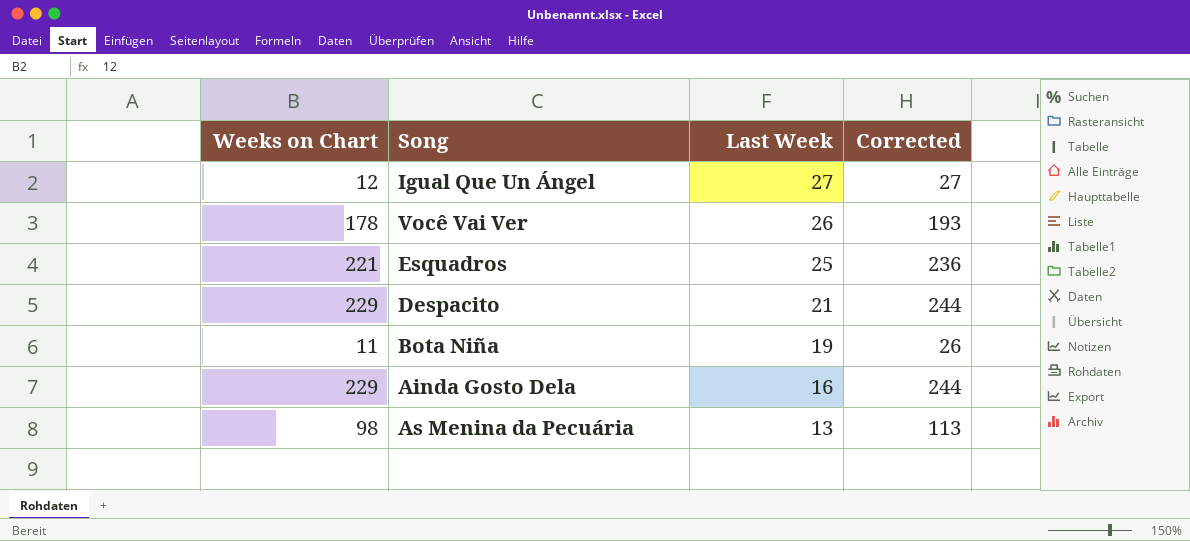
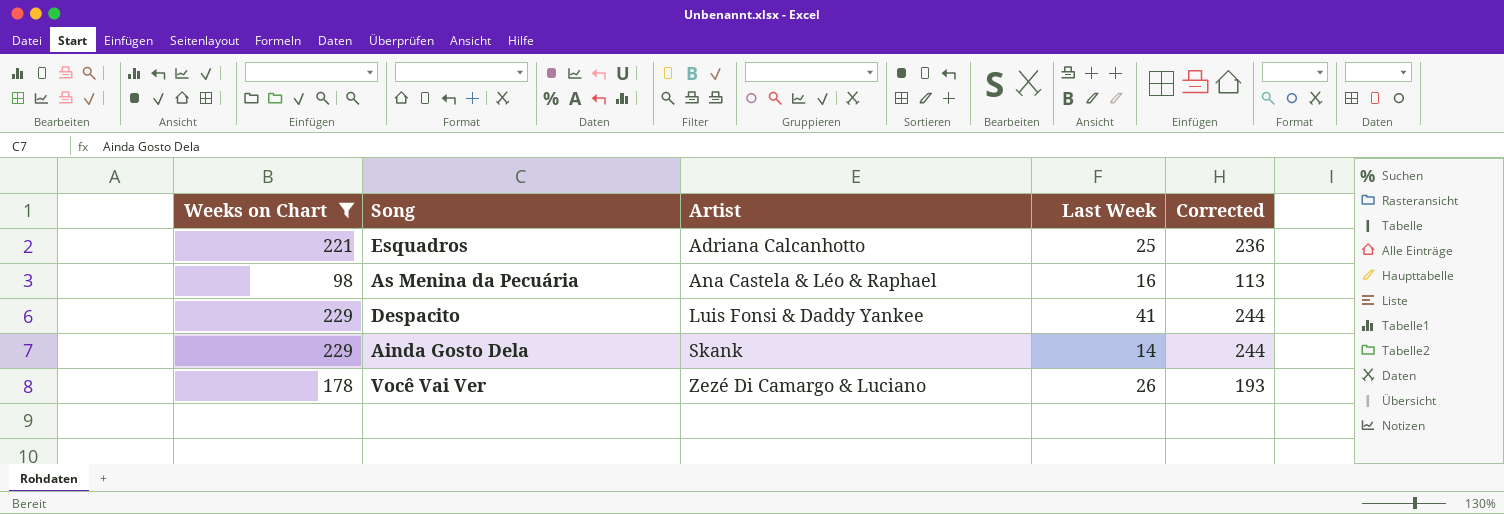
filter: none -> Weeks on Chart >= 98
row order: Last Week descending -> Artist ascending
column Artist | position: none -> 3
As Menina da Pecuária | Last Week: 13 -> 16
Despacito | Last Week: 21 -> 41
Ainda Gosto Dela | Last Week: 16 -> 14

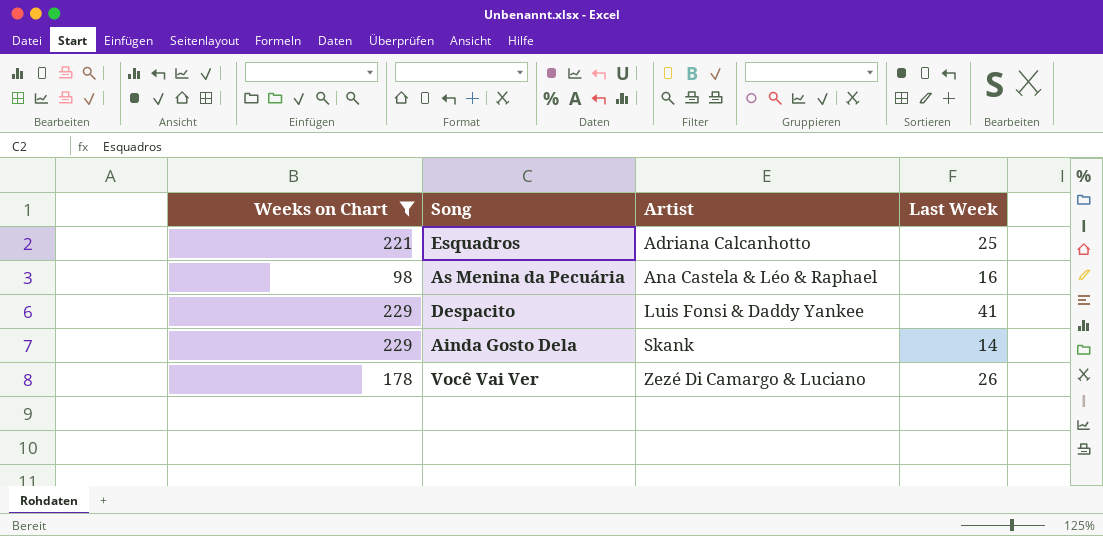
column Corrected | formula: [Weeks on Chart] + 15 -> none

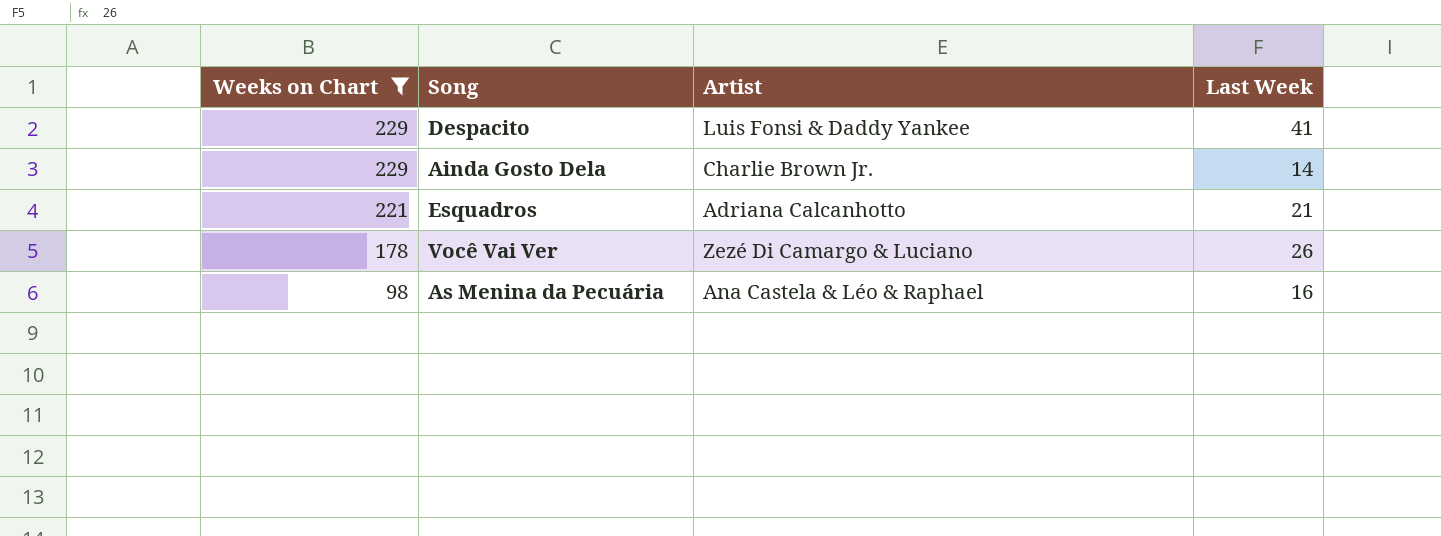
row order: Artist ascending -> Weeks on Chart descending
Ainda Gosto Dela | Artist: Skank -> Charlie Brown Jr.
Esquadros | Last Week: 25 -> 21

